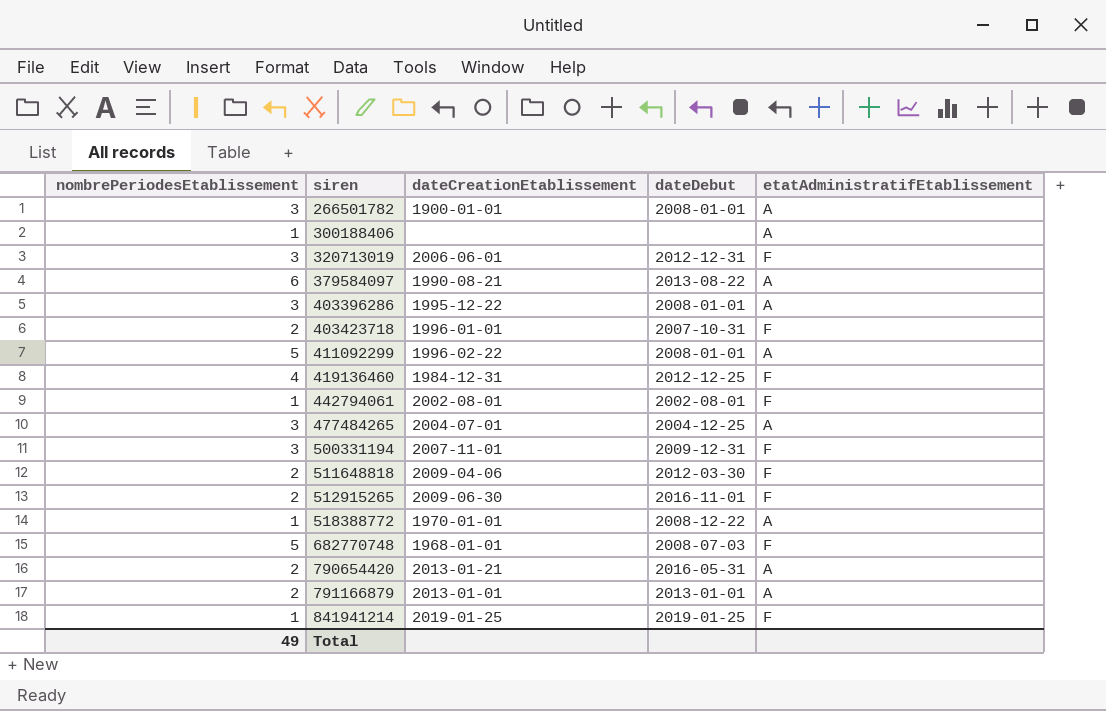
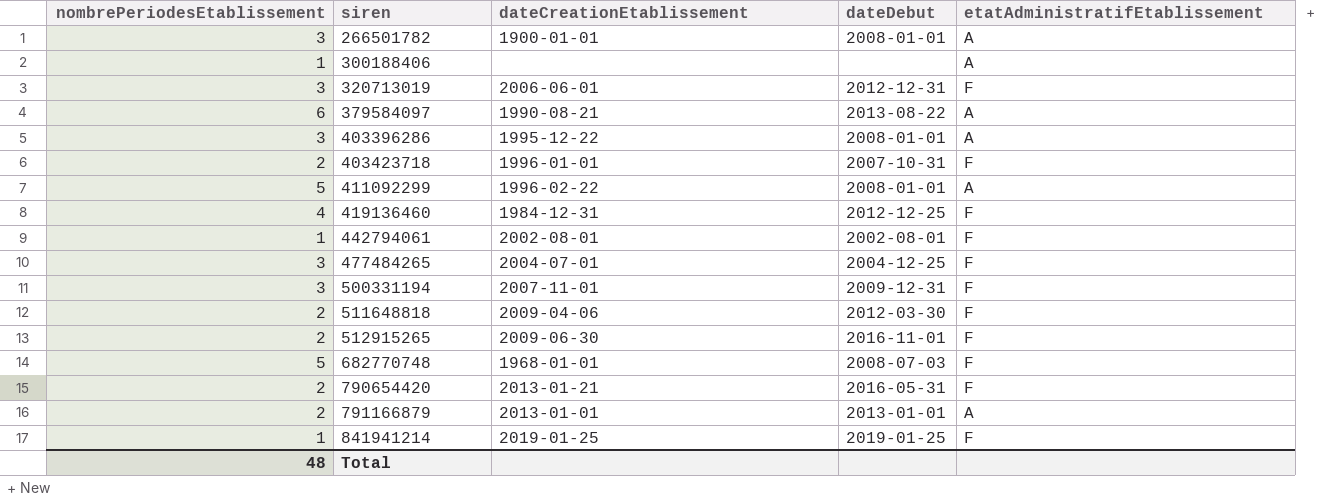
row 518388772: 1 | 1970-01-01 | 2008-12-22 | A -> none
477484265 | etatAdministratifEtablissement: A -> F
790654420 | etatAdministratifEtablissement: A -> F
Total | nombrePeriodesEtablissement: 49 -> 48

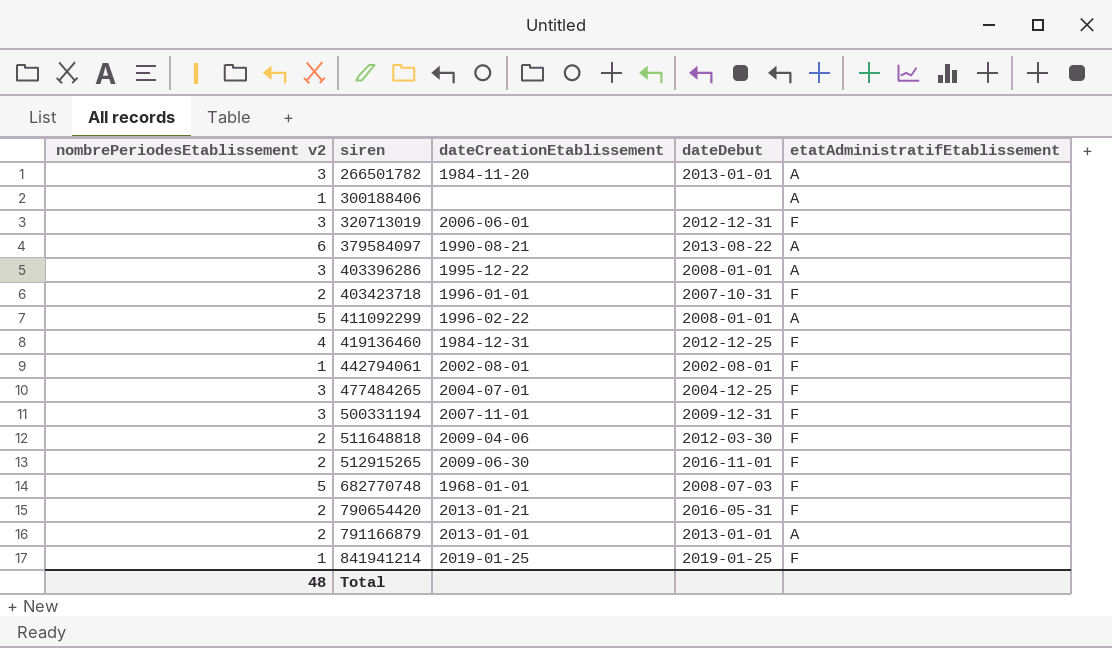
column name: nombrePeriodesEtablissement -> nombrePeriodesEtablissement v2
266501782 | dateCreationEtablissement: 1900-01-01 -> 1984-11-20
266501782 | dateDebut: 2008-01-01 -> 2013-01-01

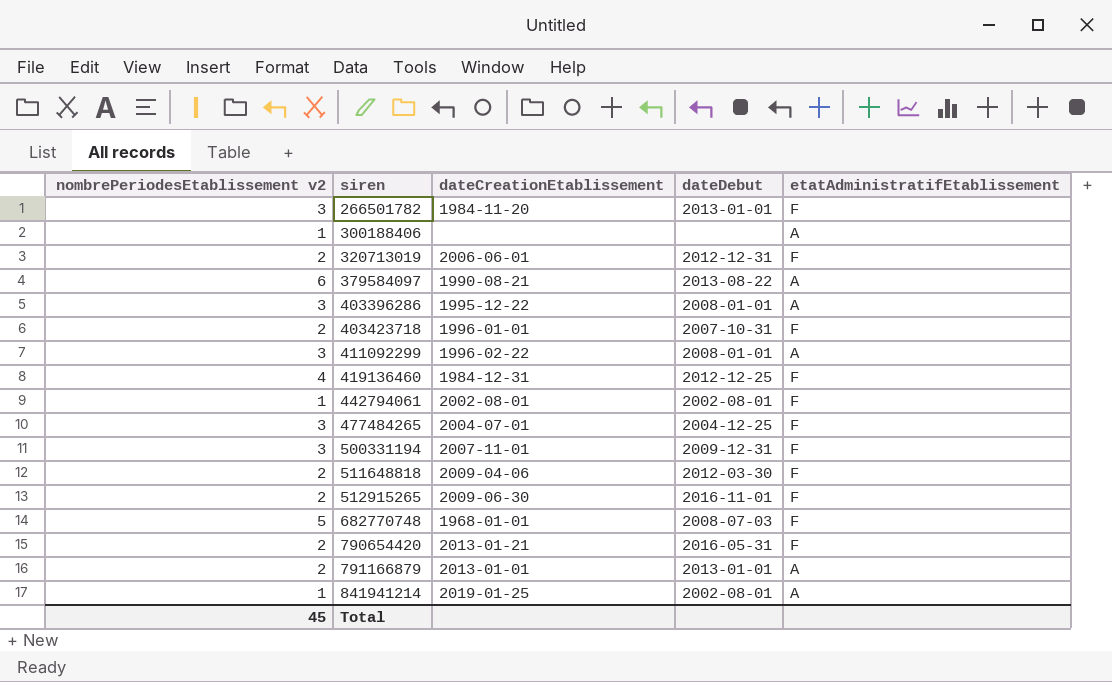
266501782 | etatAdministratifEtablissement: A -> F
320713019 | nombrePeriodesEtablissement v2: 3 -> 2
411092299 | nombrePeriodesEtablissement v2: 5 -> 3
841941214 | dateDebut: 2019-01-25 -> 2002-08-01
841941214 | etatAdministratifEtablissement: F -> A
Total | nombrePeriodesEtablissement v2: 48 -> 45

